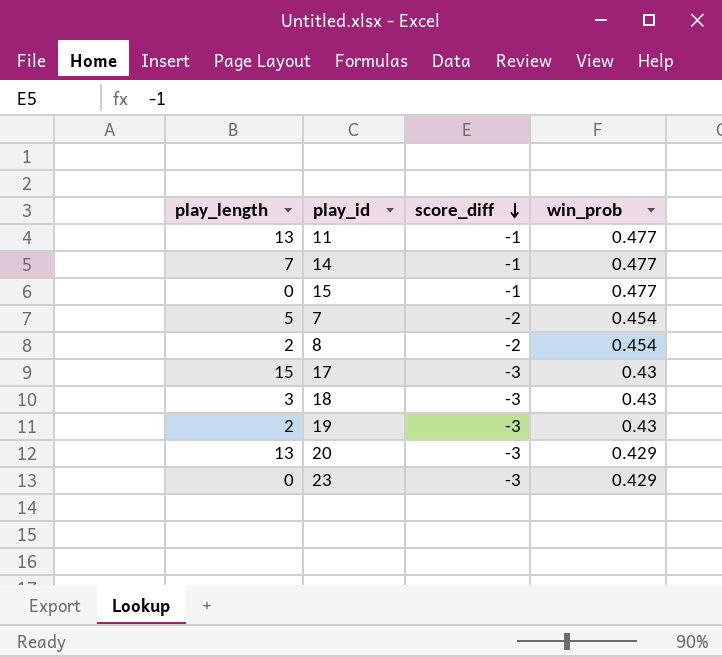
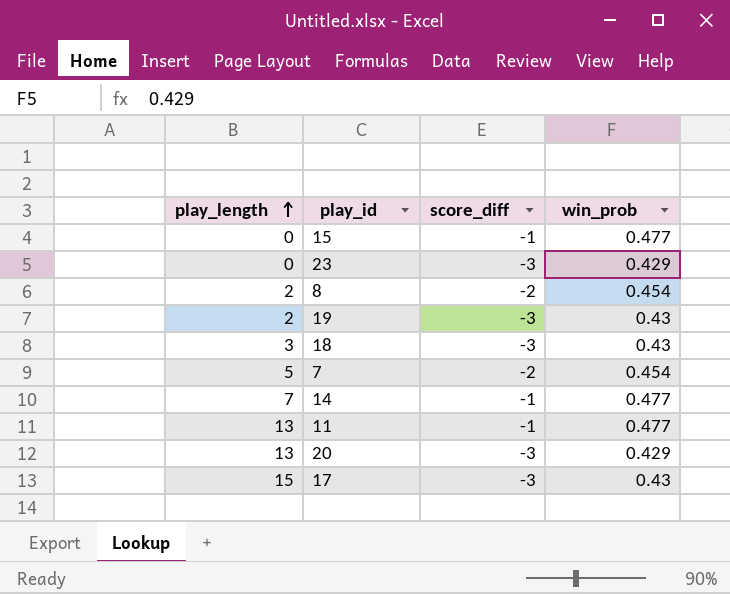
row order: score_diff descending -> play_length ascending

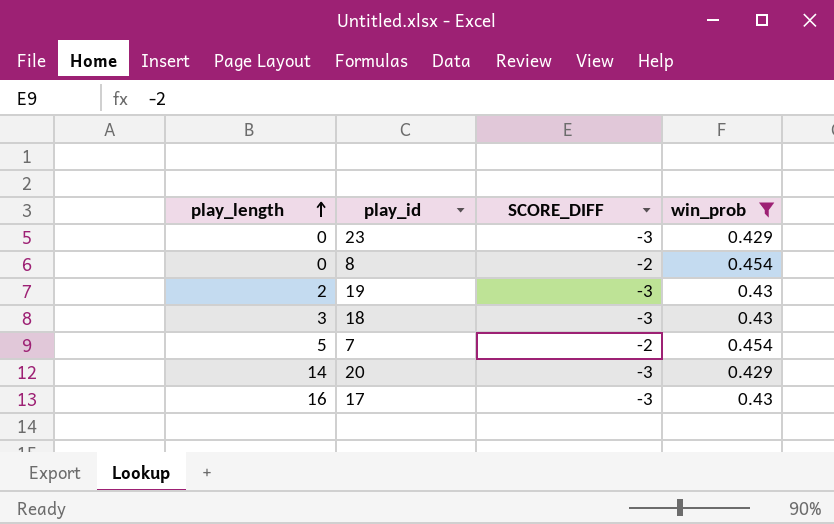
filter: none -> win_prob != 0.477
column name: score_diff -> SCORE_DIFF
8 | play_length: 2 -> 0
20 | play_length: 13 -> 14
17 | play_length: 15 -> 16

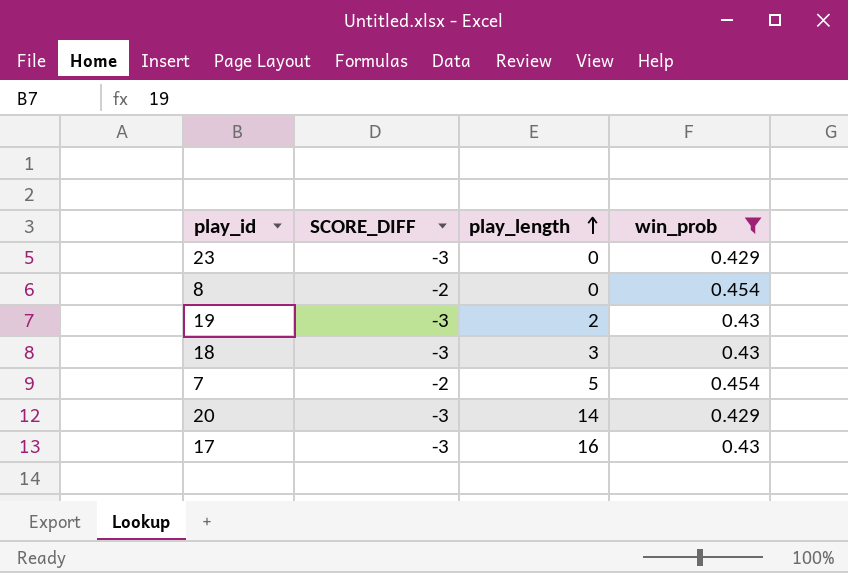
column play_length | position: 1 -> 3

